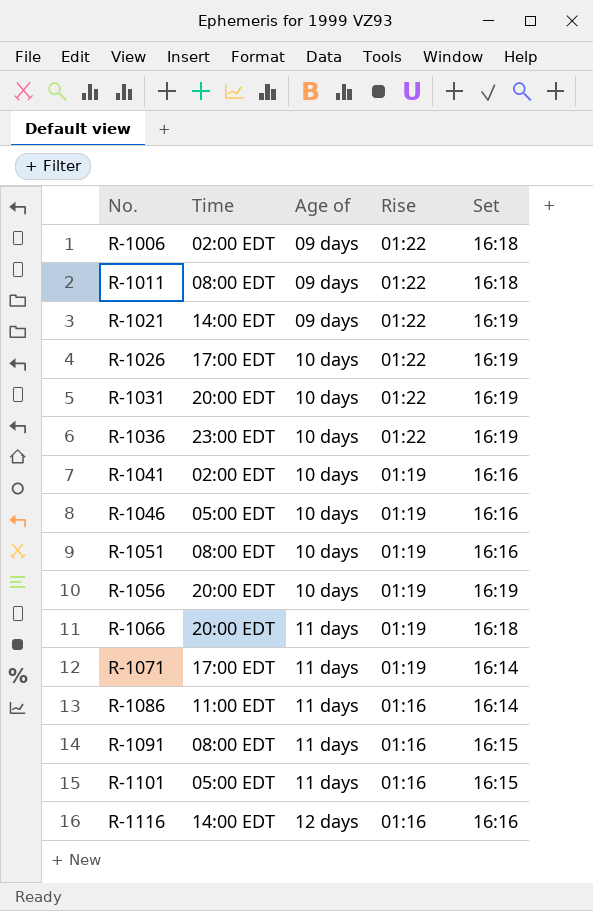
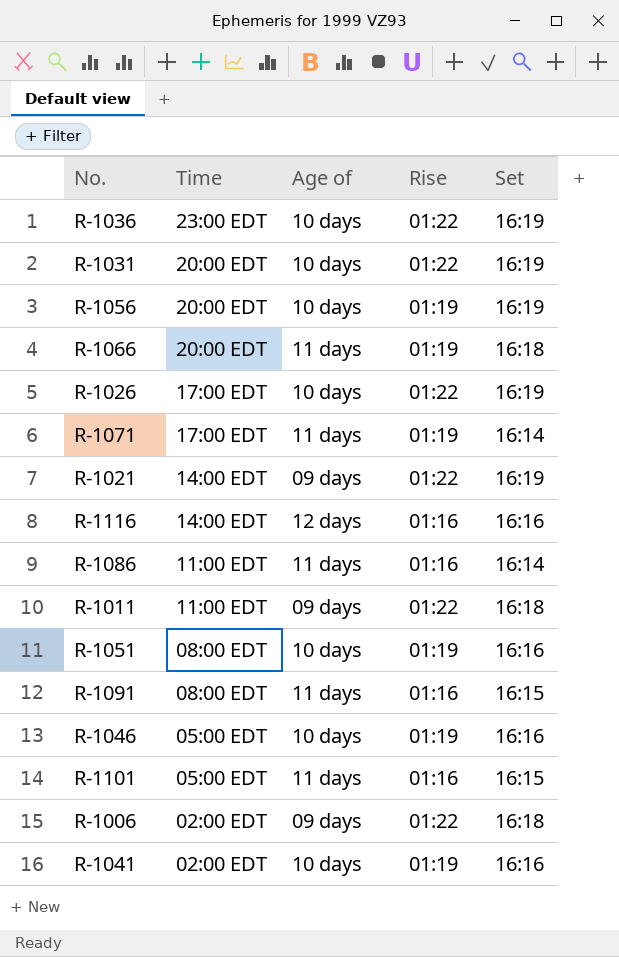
row order: No. ascending -> Time descending
R-1011 | Time: 08:00 EDT -> 11:00 EDT

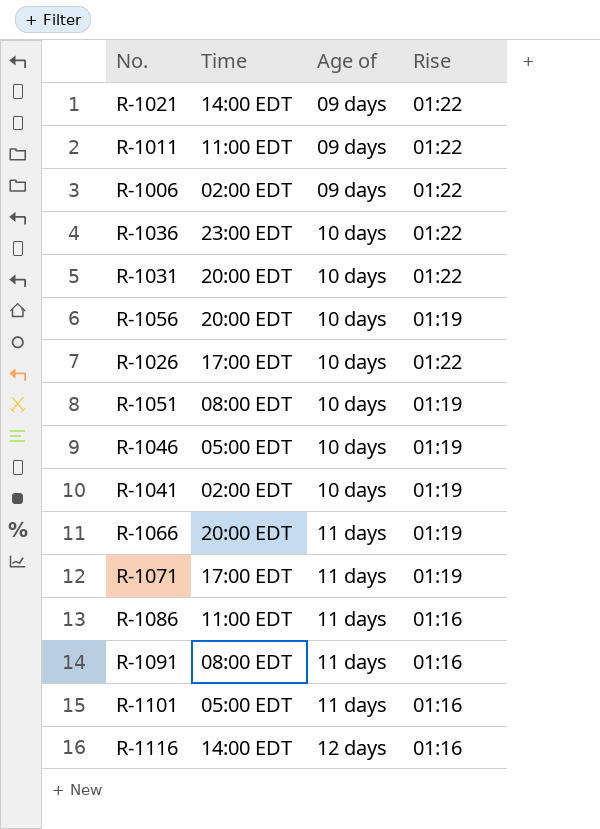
row order: Time descending -> Age of ascending
column Set | position: 5 -> none

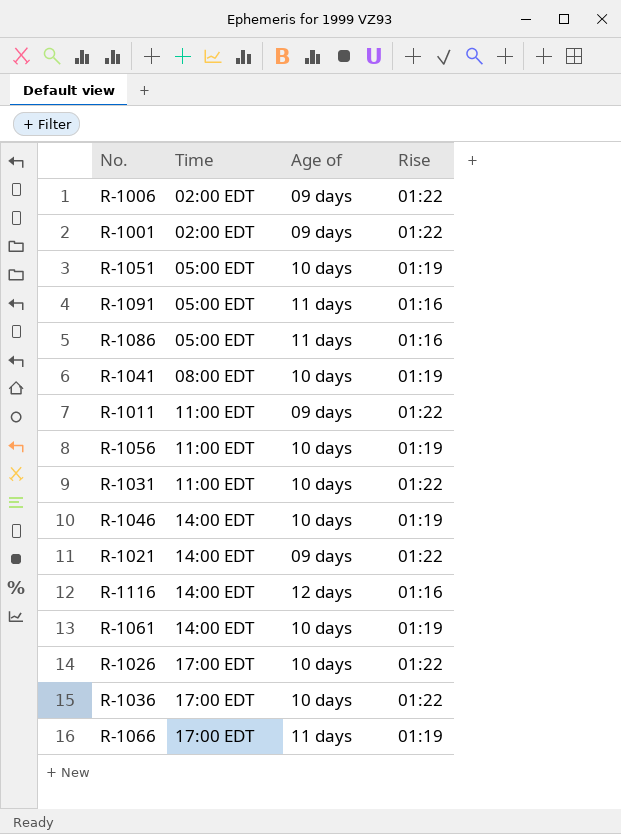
row order: Age of ascending -> Time ascending
row R-1071: 17:00 EDT | 11 days | 01:19 -> none
row R-1101: 05:00 EDT | 11 days | 01:16 -> none
row R-1001: none -> 02:00 EDT | 09 days | 01:22
R-1051 | Time: 08:00 EDT -> 05:00 EDT
R-1091 | Time: 08:00 EDT -> 05:00 EDT
R-1086 | Time: 11:00 EDT -> 05:00 EDT
R-1041 | Time: 02:00 EDT -> 08:00 EDT
R-1056 | Time: 20:00 EDT -> 11:00 EDT
R-1031 | Time: 20:00 EDT -> 11:00 EDT
R-1046 | Time: 05:00 EDT -> 14:00 EDT
row R-1061: none -> 14:00 EDT | 10 days | 01:19
R-1036 | Time: 23:00 EDT -> 17:00 EDT
R-1066 | Time: 20:00 EDT -> 17:00 EDT

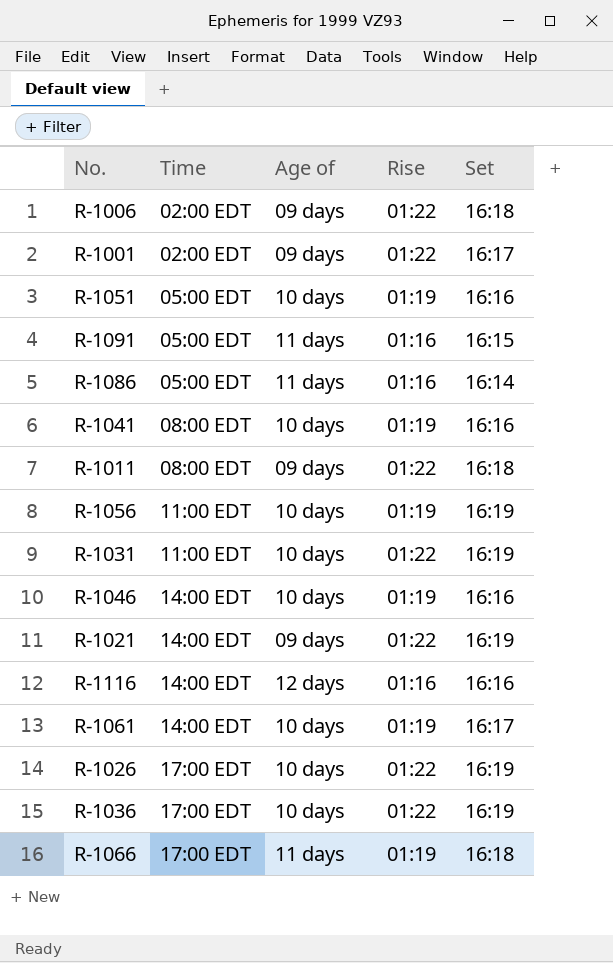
column Set | position: none -> 5
R-1011 | Time: 11:00 EDT -> 08:00 EDT

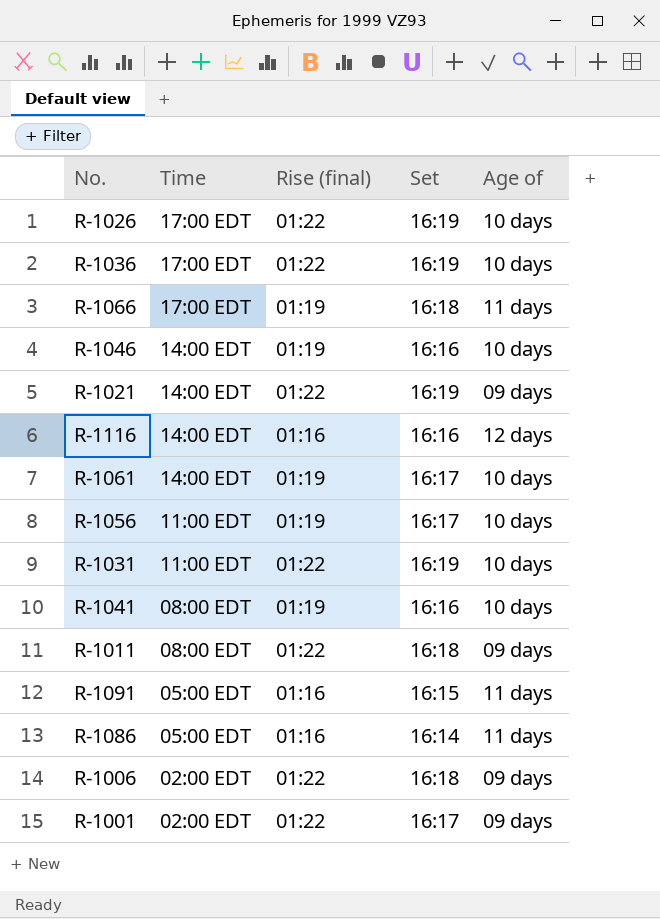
row order: Time ascending -> Time descending
column name: Rise -> Rise (final)
column Age of | position: 3 -> 5
row R-1051: 05:00 EDT | 10 days | 01:19 | 16:16 -> none
R-1056 | Set: 16:19 -> 16:17

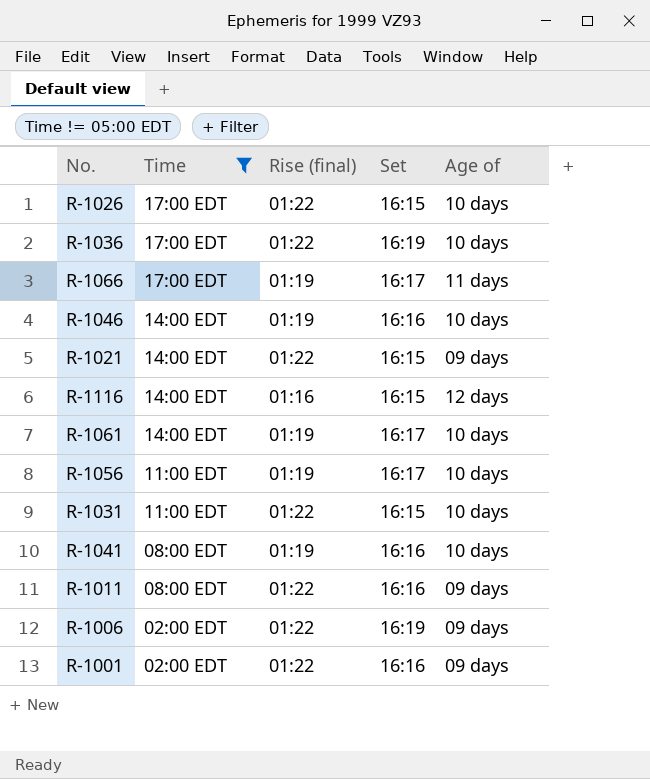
filter: none -> Time != 05:00 EDT
R-1026 | Set: 16:19 -> 16:15
R-1066 | Set: 16:18 -> 16:17
R-1021 | Set: 16:19 -> 16:15
R-1116 | Set: 16:16 -> 16:15
R-1031 | Set: 16:19 -> 16:15
R-1011 | Set: 16:18 -> 16:16
R-1006 | Set: 16:18 -> 16:19
R-1001 | Set: 16:17 -> 16:16

